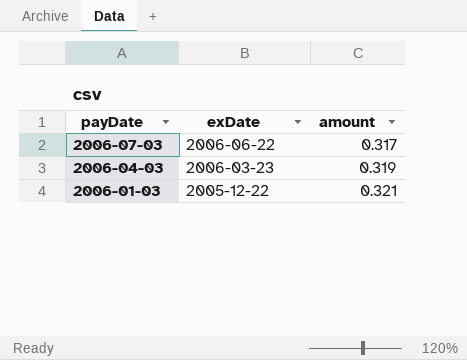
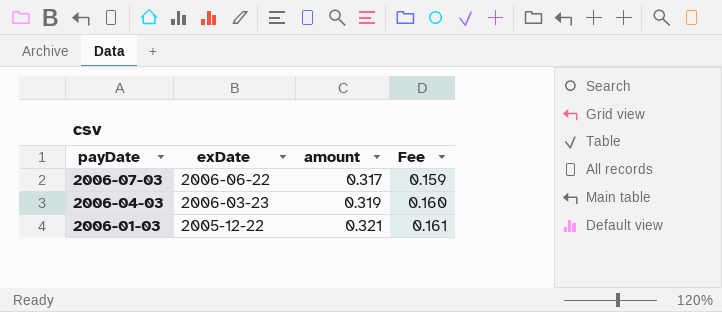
column Fee | formula: none -> [amount] * 0.5

